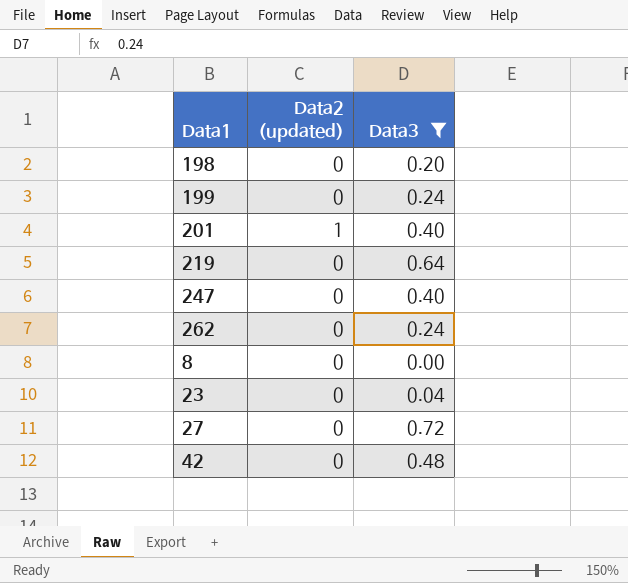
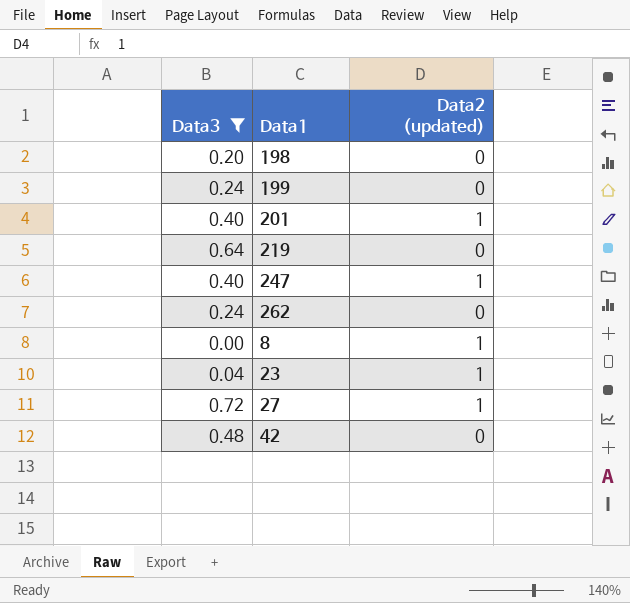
column Data3 | position: 3 -> 1
247 | Data2 (updated): 0 -> 1
8 | Data2 (updated): 0 -> 1
23 | Data2 (updated): 0 -> 1
27 | Data2 (updated): 0 -> 1

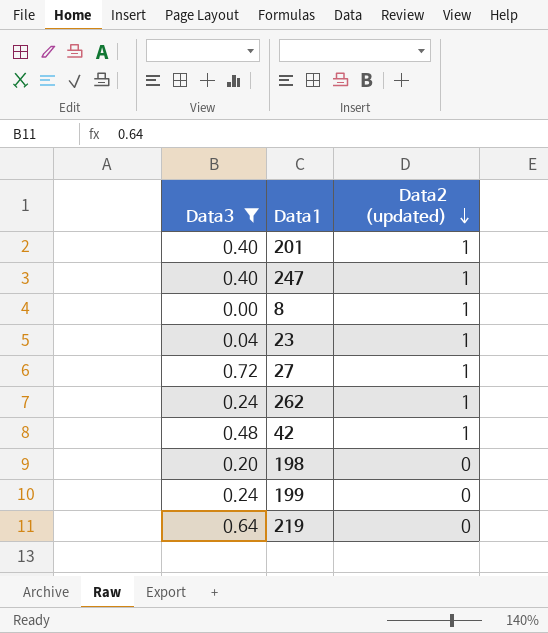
row order: none -> Data2 (updated) descending
262 | Data2 (updated): 0 -> 1
42 | Data2 (updated): 0 -> 1

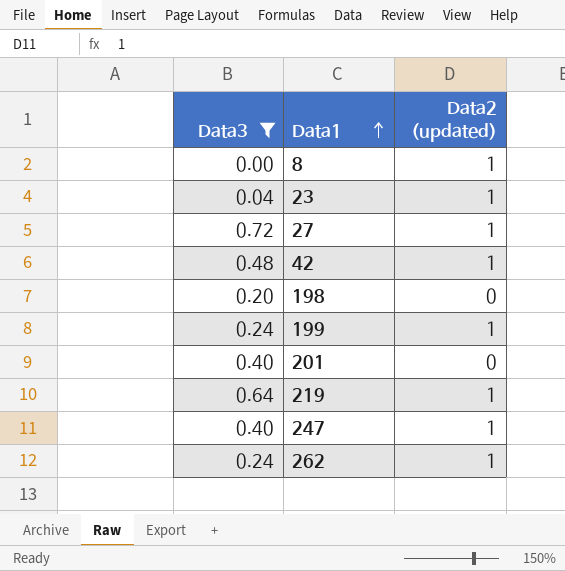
row order: Data2 (updated) descending -> Data1 ascending
199 | Data2 (updated): 0 -> 1
201 | Data2 (updated): 1 -> 0
219 | Data2 (updated): 0 -> 1

